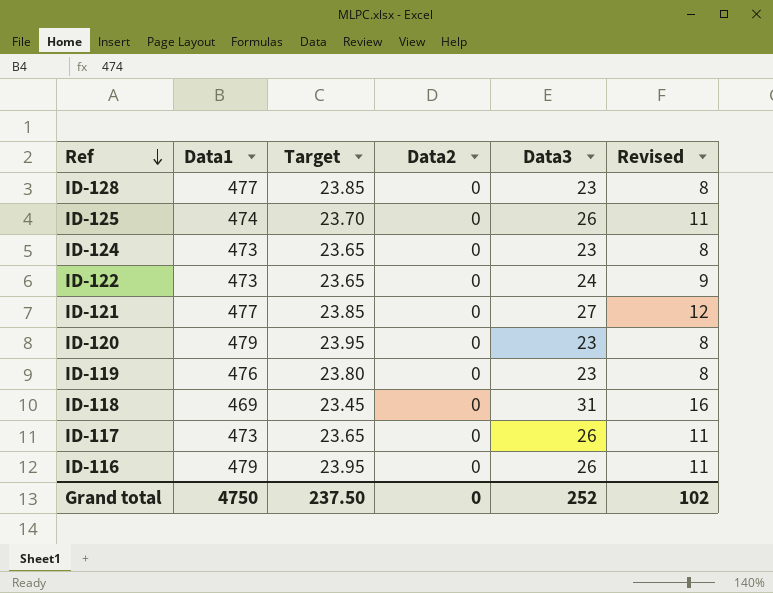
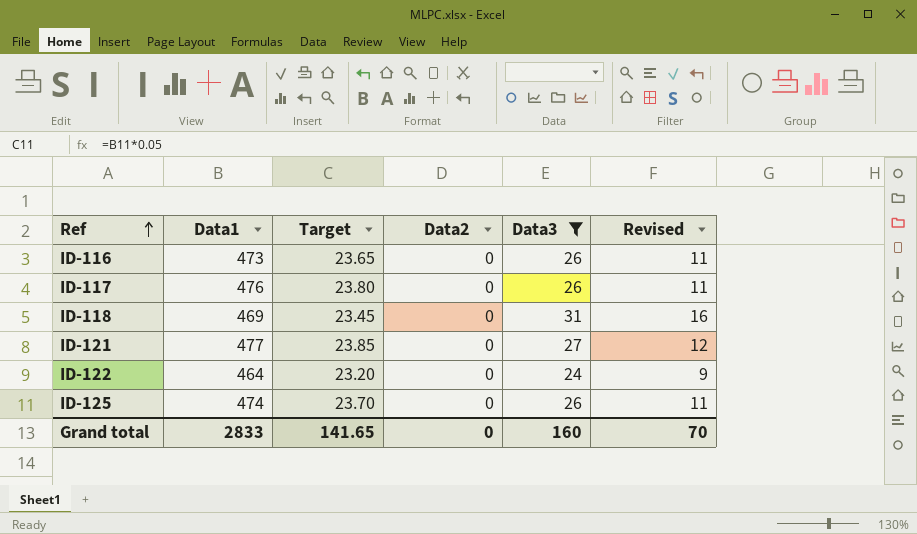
filter: none -> Data3 != 23
row order: Ref descending -> Ref ascending
ID-116 | Data1: 479 -> 473
ID-116 | Target: 23.95 -> 23.65
ID-117 | Data1: 473 -> 476
ID-117 | Target: 23.65 -> 23.80
ID-122 | Data1: 473 -> 464
ID-122 | Target: 23.65 -> 23.20
Grand total | Data1: 4750 -> 2833
Grand total | Target: 237.50 -> 141.65
Grand total | Data3: 252 -> 160
Grand total | Revised: 102 -> 70

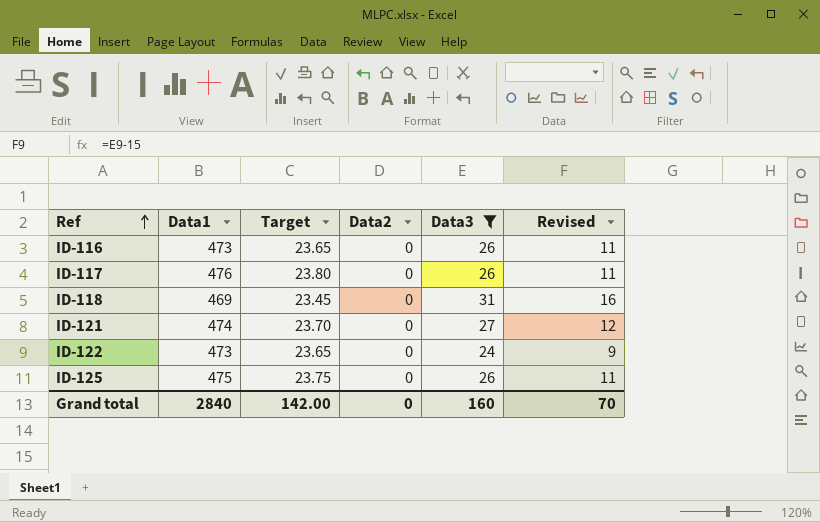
ID-121 | Data1: 477 -> 474
ID-121 | Target: 23.85 -> 23.70
ID-122 | Data1: 464 -> 473
ID-122 | Target: 23.20 -> 23.65
ID-125 | Data1: 474 -> 475
ID-125 | Target: 23.70 -> 23.75
Grand total | Data1: 2833 -> 2840
Grand total | Target: 141.65 -> 142.00

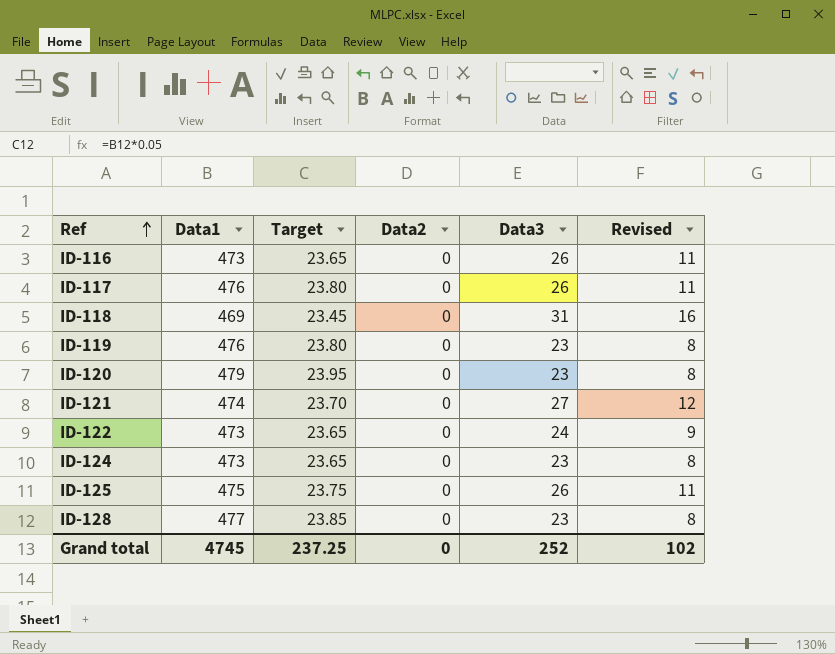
filter: Data3 != 23 -> none
Grand total | Data1: 2840 -> 4745
Grand total | Target: 142.00 -> 237.25
Grand total | Data3: 160 -> 252
Grand total | Revised: 70 -> 102

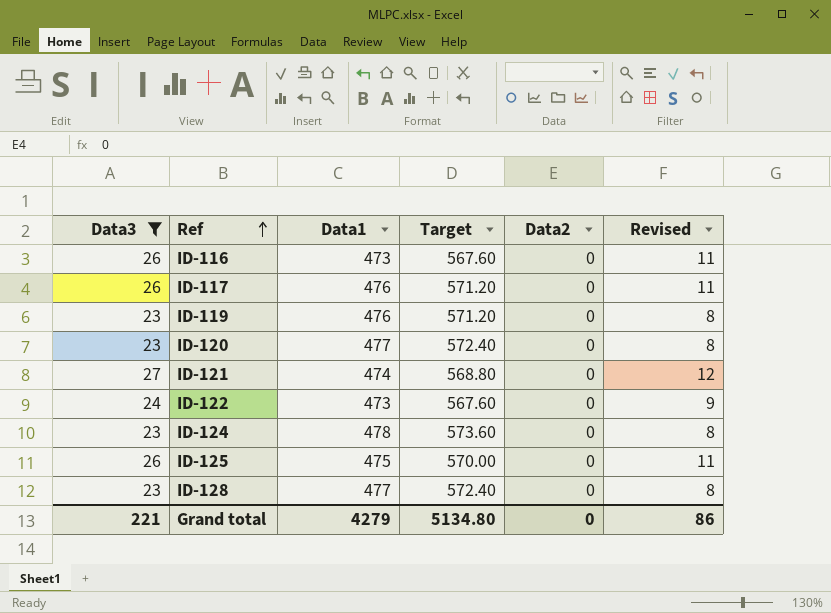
filter: none -> Data3 != 31
column Data3 | position: 5 -> 1
column Target | formula: [Data1] * 0.05 -> [Data1] * 1.2
ID-120 | Data1: 479 -> 477
ID-124 | Data1: 473 -> 478
Grand total | Data3: 252 -> 221
Grand total | Data1: 4745 -> 4279
Grand total | Target: 237.25 -> 5134.80
Grand total | Revised: 102 -> 86

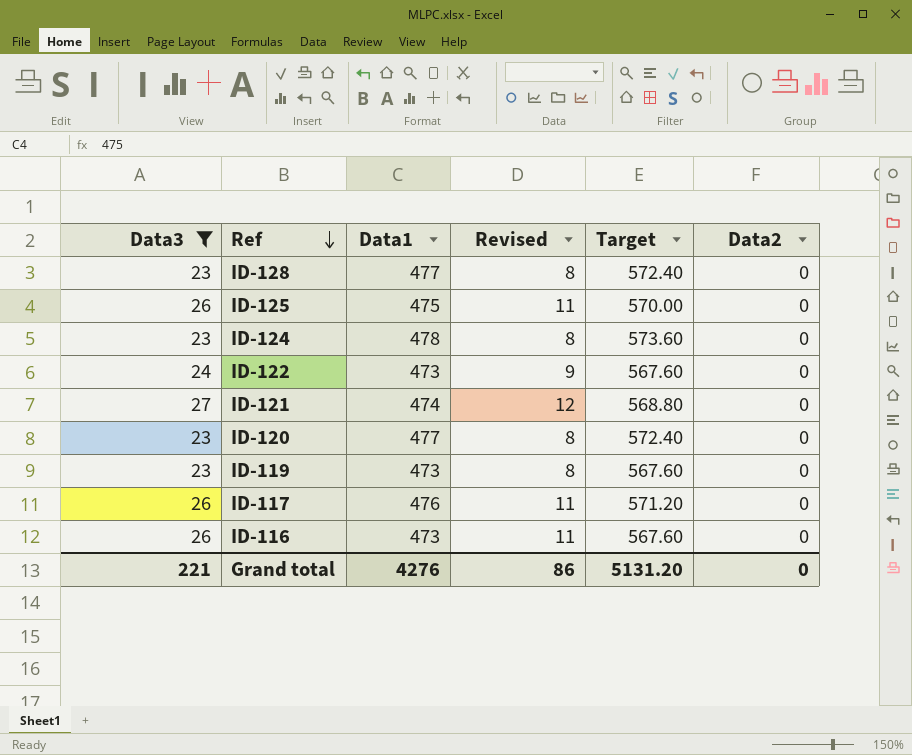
row order: Ref ascending -> Ref descending
column Revised | position: 6 -> 4
ID-119 | Data1: 476 -> 473
ID-119 | Target: 571.20 -> 567.60
Grand total | Data1: 4279 -> 4276
Grand total | Target: 5134.80 -> 5131.20

